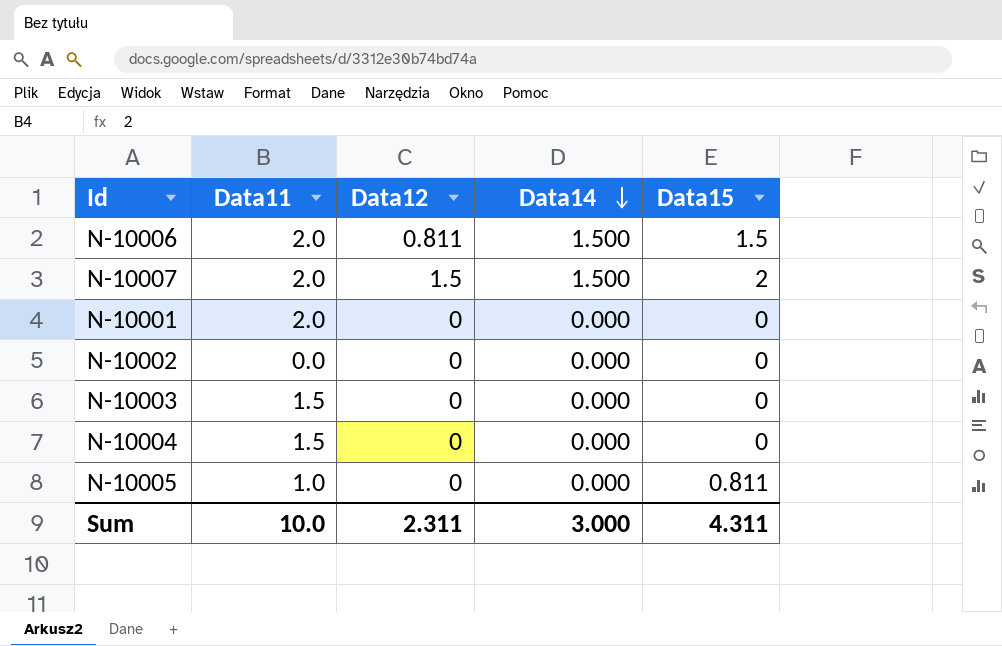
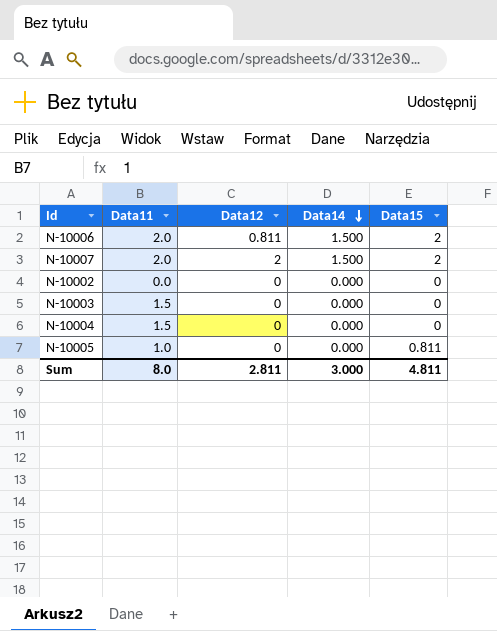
row N-10001: 2.0 | 0 | 0.000 | 0 -> none
N-10006 | Data15: 1.5 -> 2
N-10007 | Data12: 1.5 -> 2
Sum | Data11: 10.0 -> 8.0
Sum | Data12: 2.311 -> 2.811
Sum | Data15: 4.311 -> 4.811

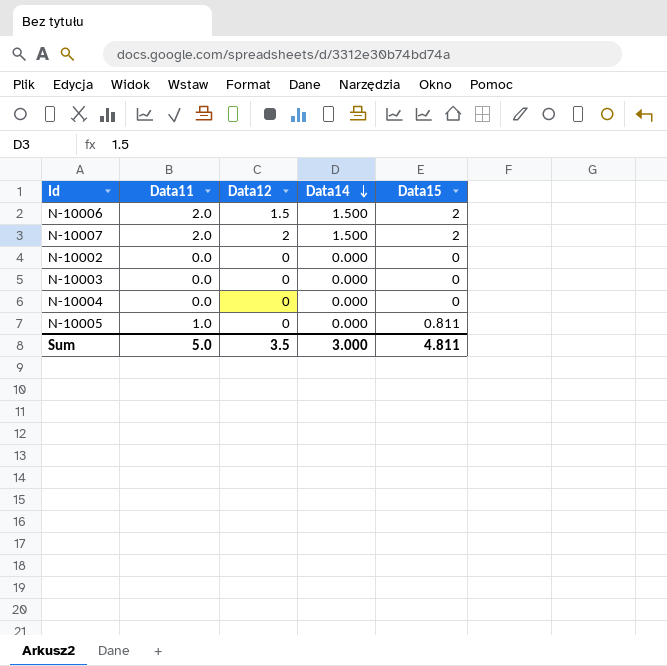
N-10006 | Data12: 0.811 -> 1.5
N-10003 | Data11: 1.5 -> 0.0
N-10004 | Data11: 1.5 -> 0.0
Sum | Data11: 8.0 -> 5.0
Sum | Data12: 2.811 -> 3.5

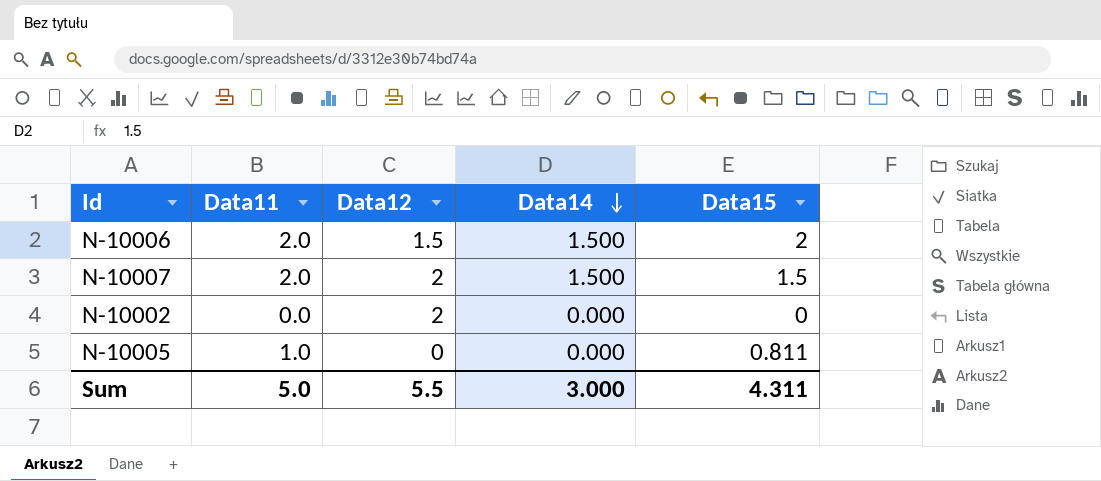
row N-10003: 0.0 | 0 | 0.000 | 0 -> none
row N-10004: 0.0 | 0 | 0.000 | 0 -> none
N-10007 | Data15: 2 -> 1.5
N-10002 | Data12: 0 -> 2
Sum | Data12: 3.5 -> 5.5
Sum | Data15: 4.811 -> 4.311

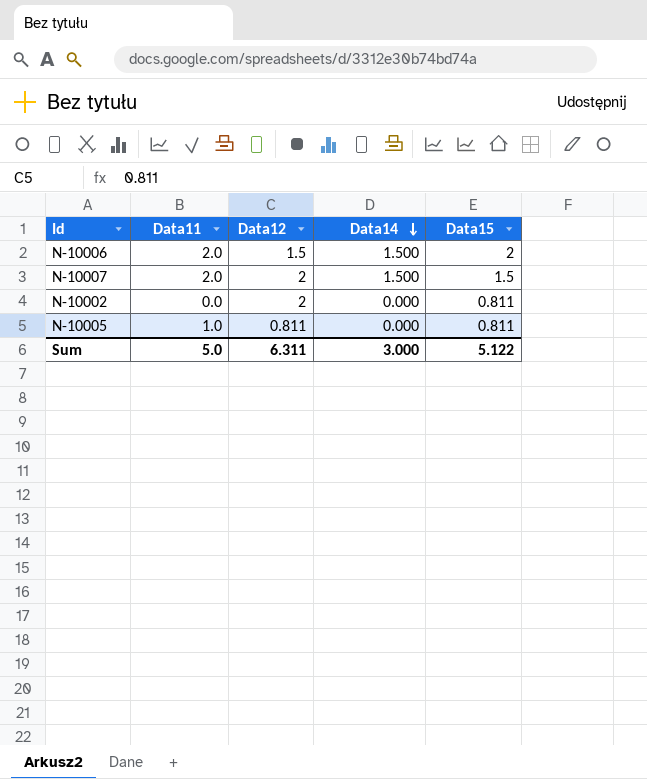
N-10002 | Data15: 0 -> 0.811
N-10005 | Data12: 0 -> 0.811
Sum | Data12: 5.5 -> 6.311
Sum | Data15: 4.311 -> 5.122

